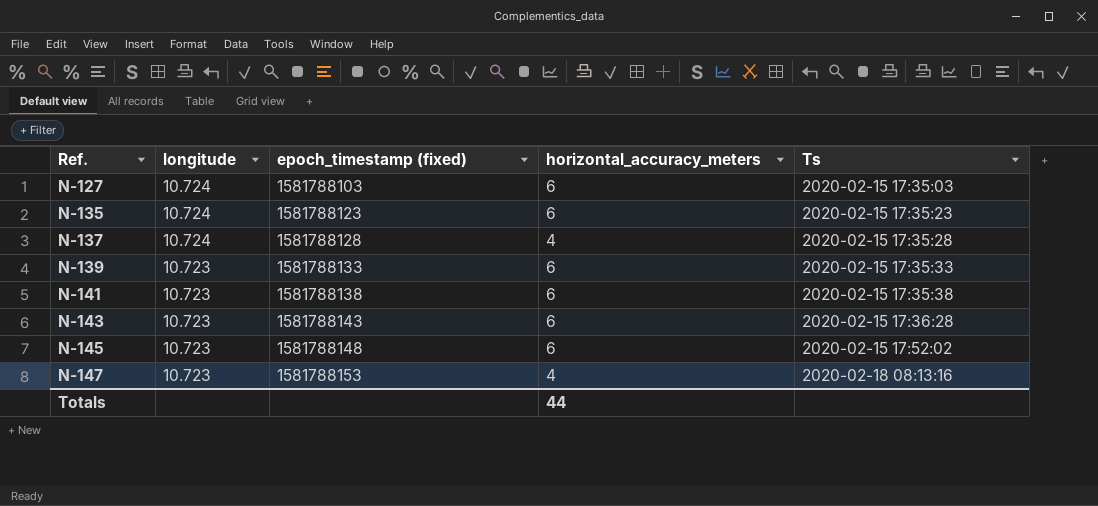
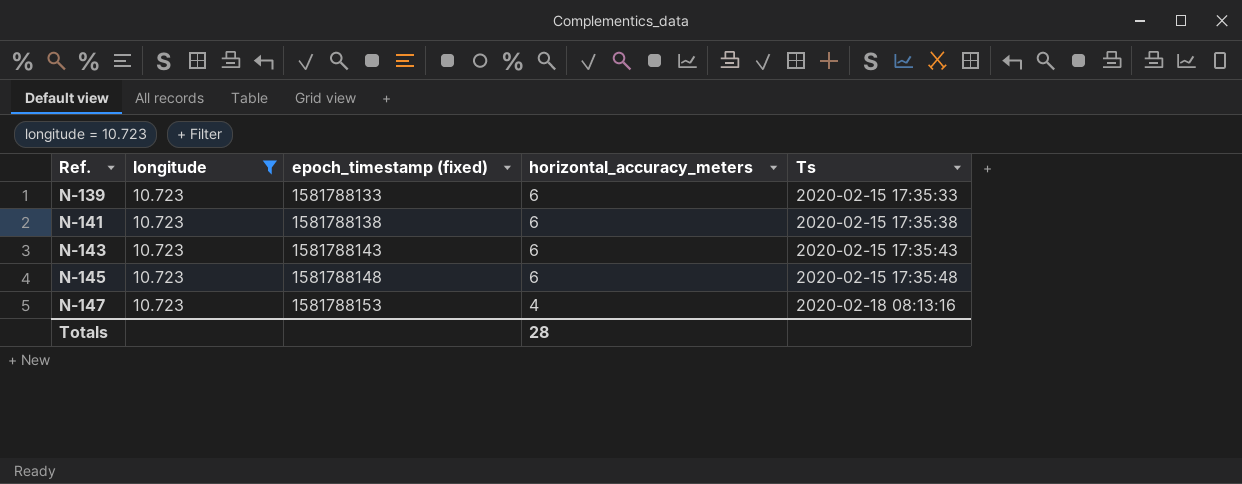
filter: none -> longitude = 10.723
N-143 | Ts: 2020-02-15 17:36:28 -> 2020-02-15 17:35:43
N-145 | Ts: 2020-02-15 17:52:02 -> 2020-02-15 17:35:48
Totals | horizontal_accuracy_meters: 44 -> 28

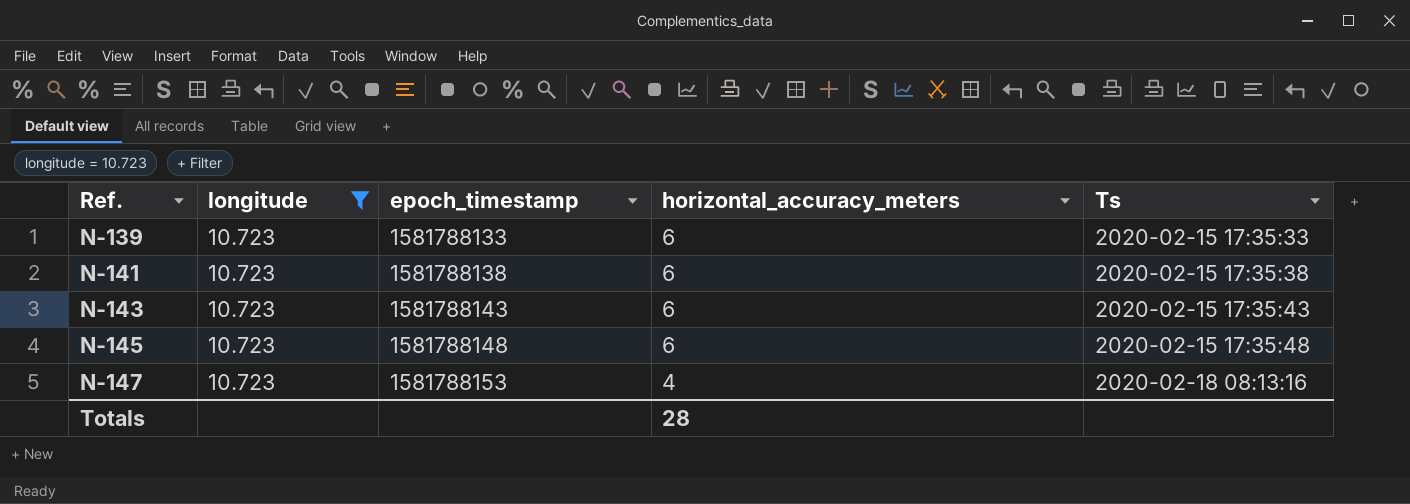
column name: epoch_timestamp (fixed) -> epoch_timestamp

